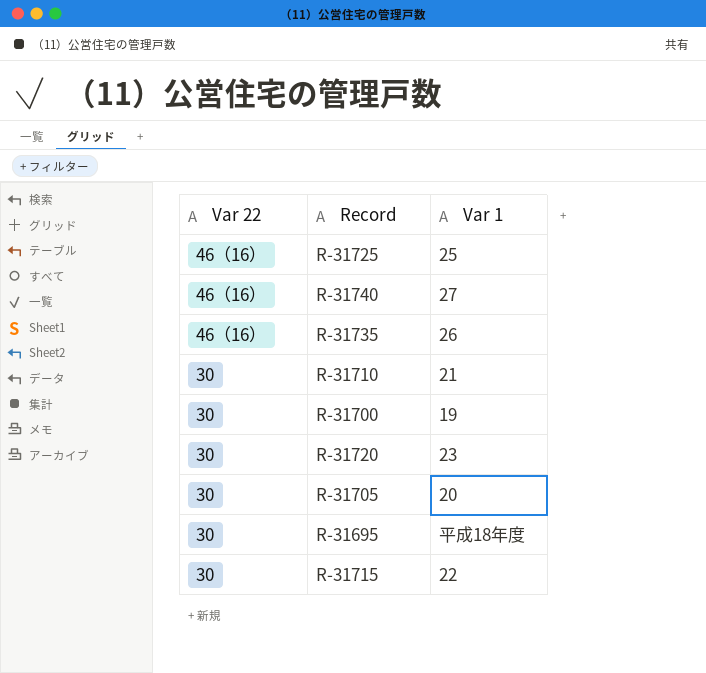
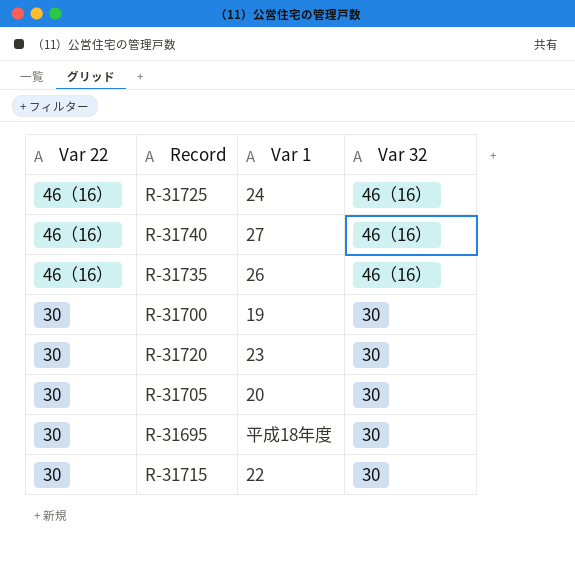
column Var 32 | position: none -> 4
row R-31710: 30 | 21 -> none
R-31725 | Var 1: 25 -> 24

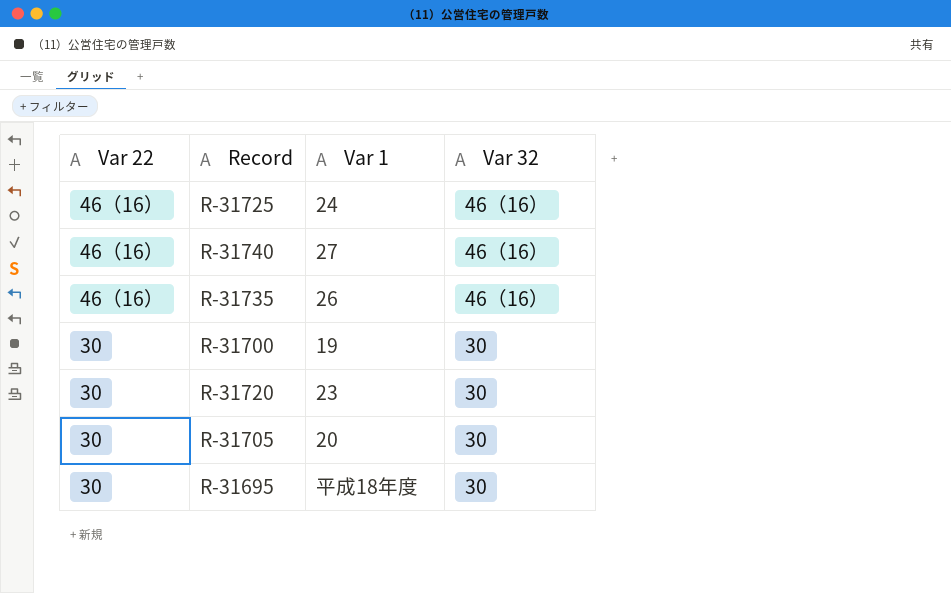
row R-31715: 30 | 22 | 30 -> none

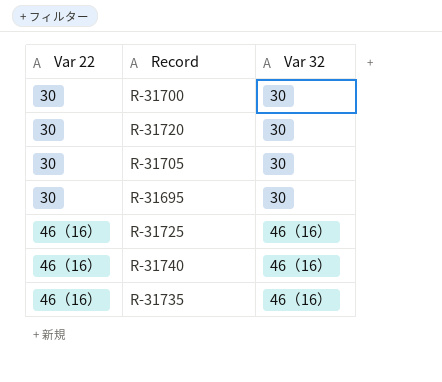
row order: Var 22 descending -> Var 22 ascending
column Var 1 | position: 3 -> none

